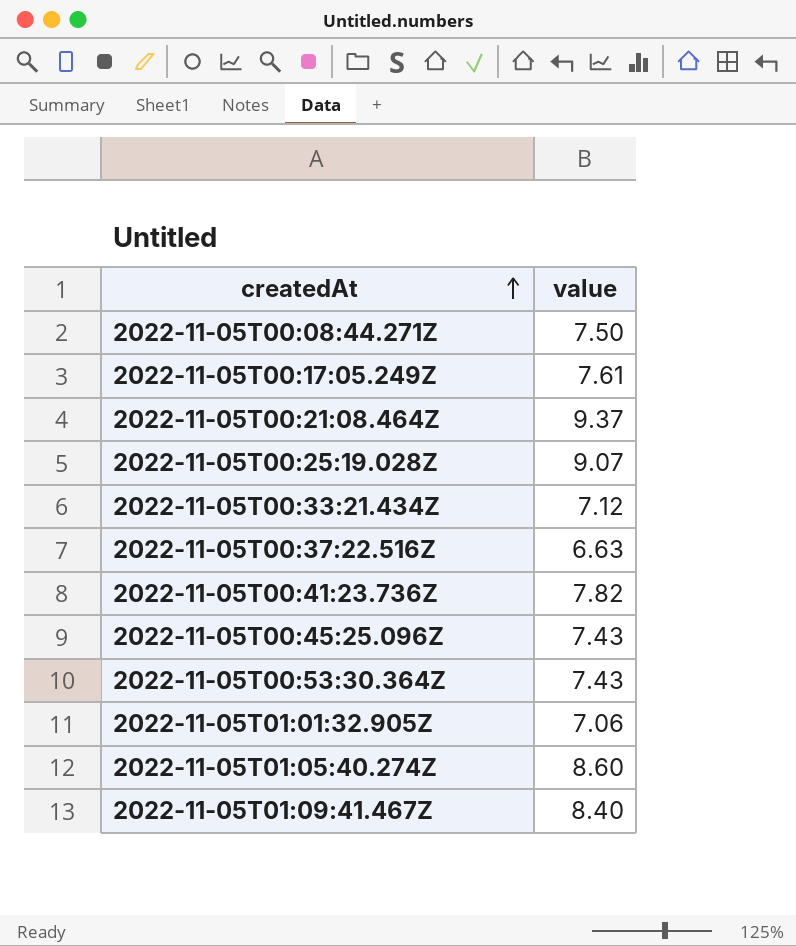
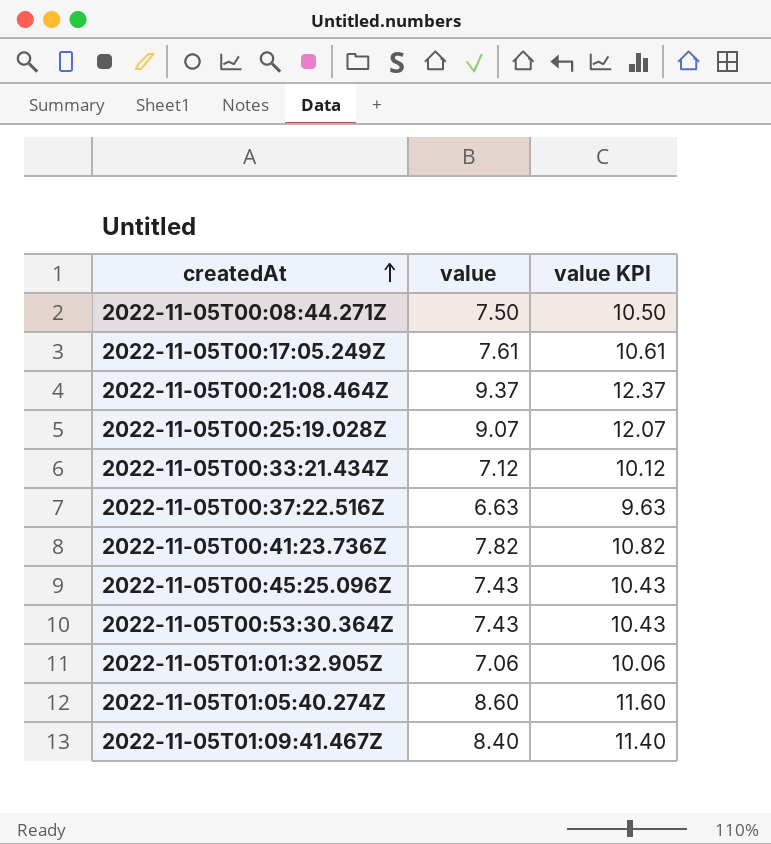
column value KPI | formula: none -> [value] + 3

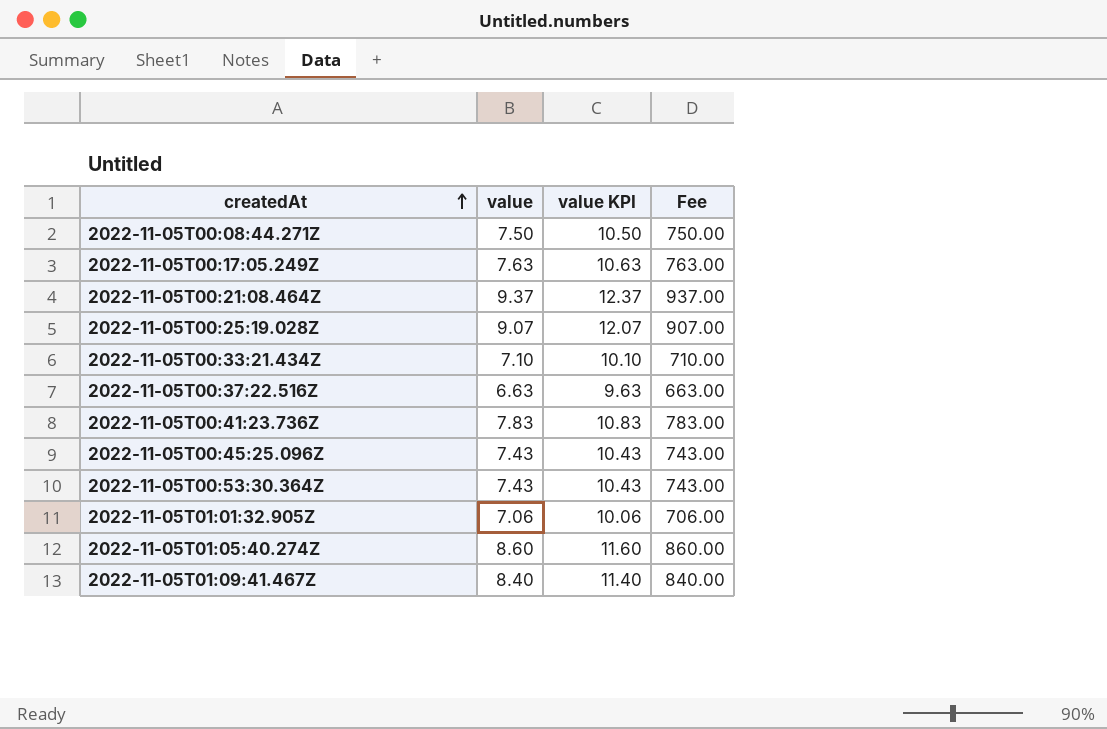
column Fee | formula: none -> [value] * 100
2022-11-05T00:17:05.249Z | value: 7.61 -> 7.63
2022-11-05T00:17:05.249Z | value KPI: 10.61 -> 10.63
2022-11-05T00:33:21.434Z | value: 7.12 -> 7.10
2022-11-05T00:33:21.434Z | value KPI: 10.12 -> 10.10
2022-11-05T00:41:23.736Z | value: 7.82 -> 7.83
2022-11-05T00:41:23.736Z | value KPI: 10.82 -> 10.83

